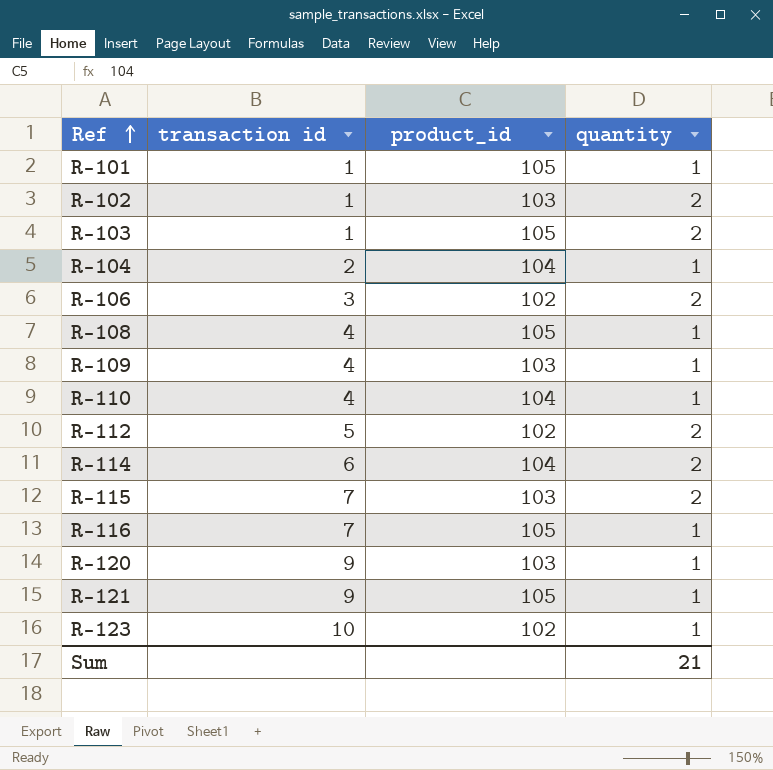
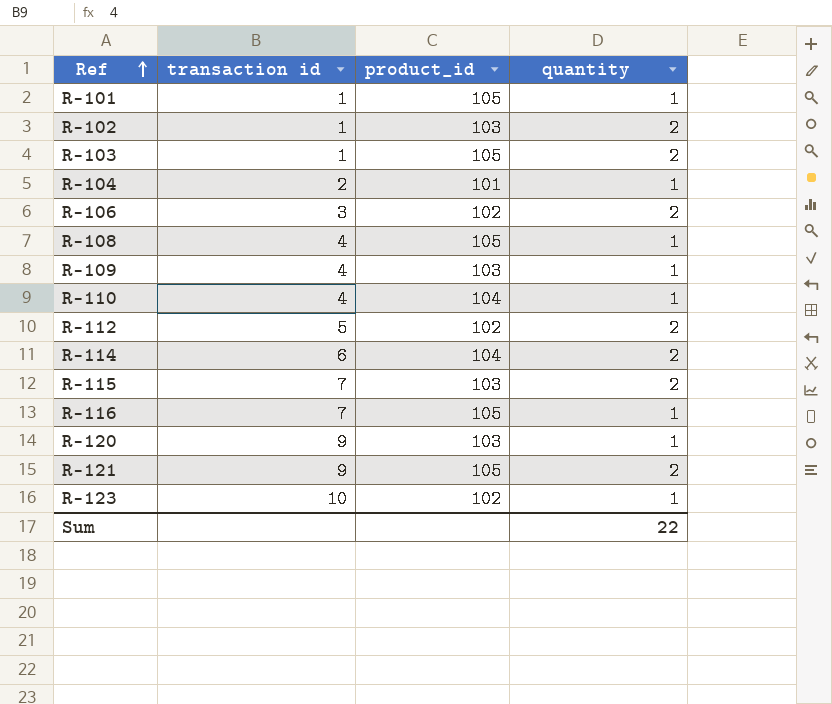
R-104 | product_id: 104 -> 101
R-121 | quantity: 1 -> 2
Sum | quantity: 21 -> 22

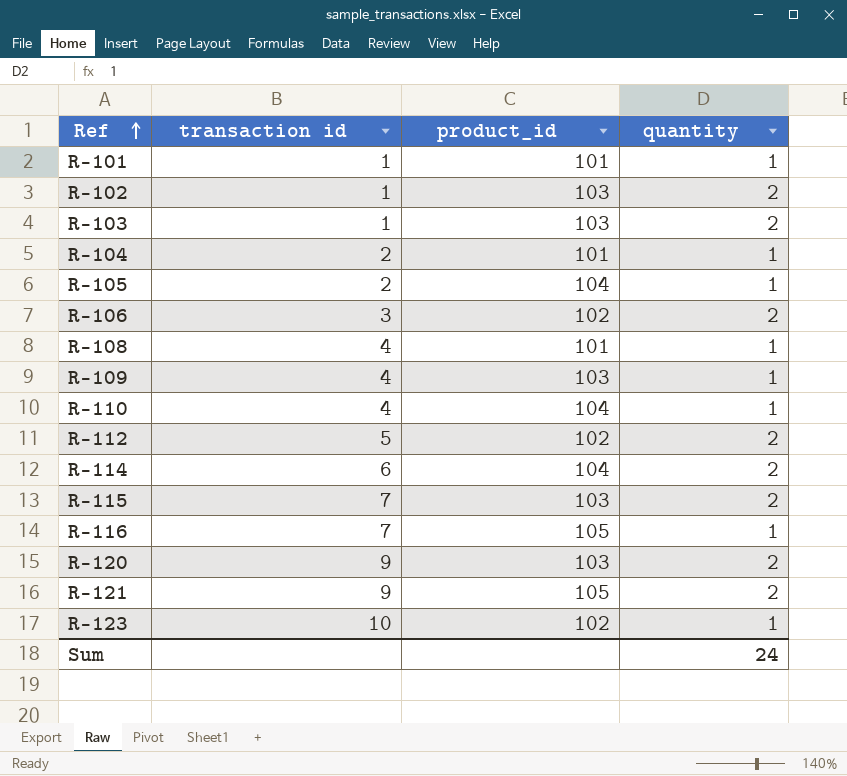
R-101 | product_id: 105 -> 101
R-103 | product_id: 105 -> 103
row R-105: none -> 2 | 104 | 1
R-108 | product_id: 105 -> 101
R-120 | quantity: 1 -> 2
Sum | quantity: 22 -> 24

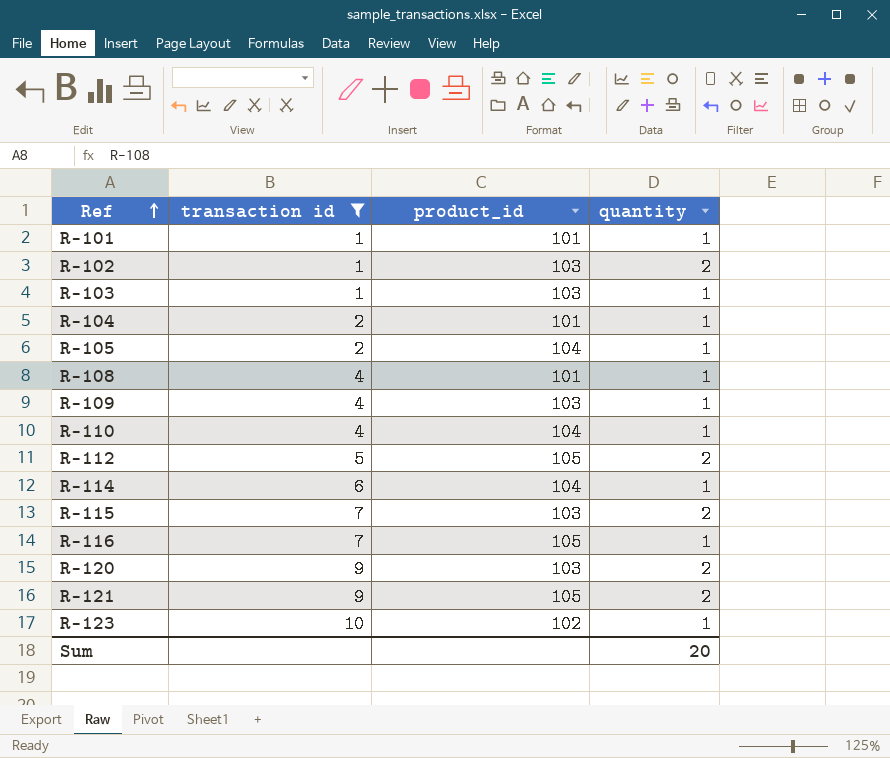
filter: none -> transaction id != 3
R-103 | quantity: 2 -> 1
R-112 | product_id: 102 -> 105
R-114 | quantity: 2 -> 1
Sum | quantity: 24 -> 20

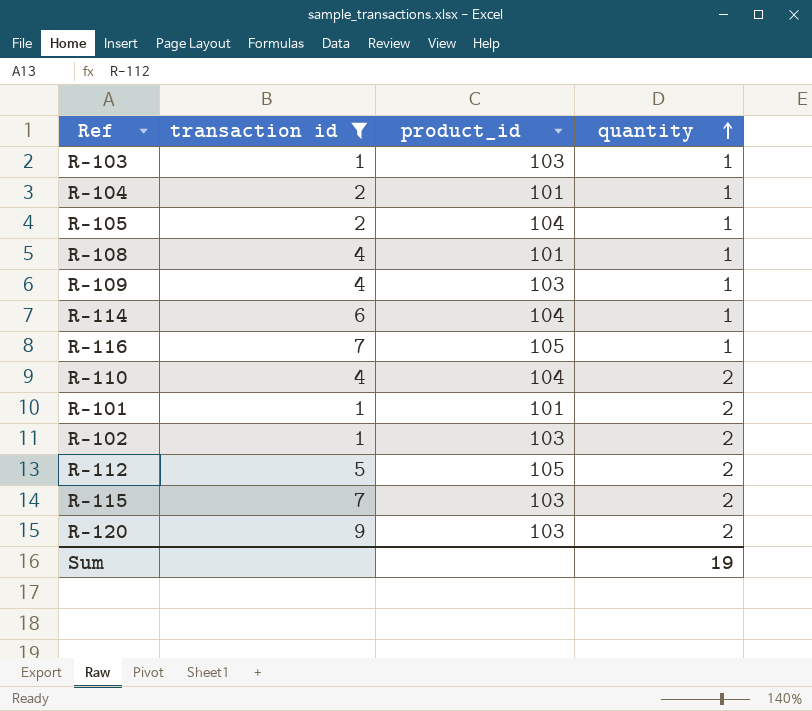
row order: Ref ascending -> quantity ascending
row R-121: 9 | 105 | 2 -> none
row R-123: 10 | 102 | 1 -> none
R-110 | quantity: 1 -> 2
R-101 | quantity: 1 -> 2
Sum | quantity: 20 -> 19

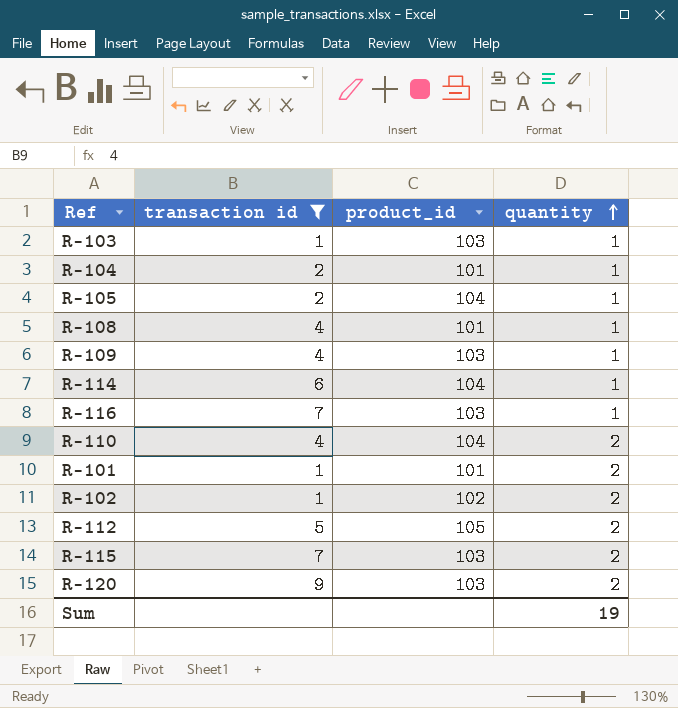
R-116 | product_id: 105 -> 103
R-102 | product_id: 103 -> 102

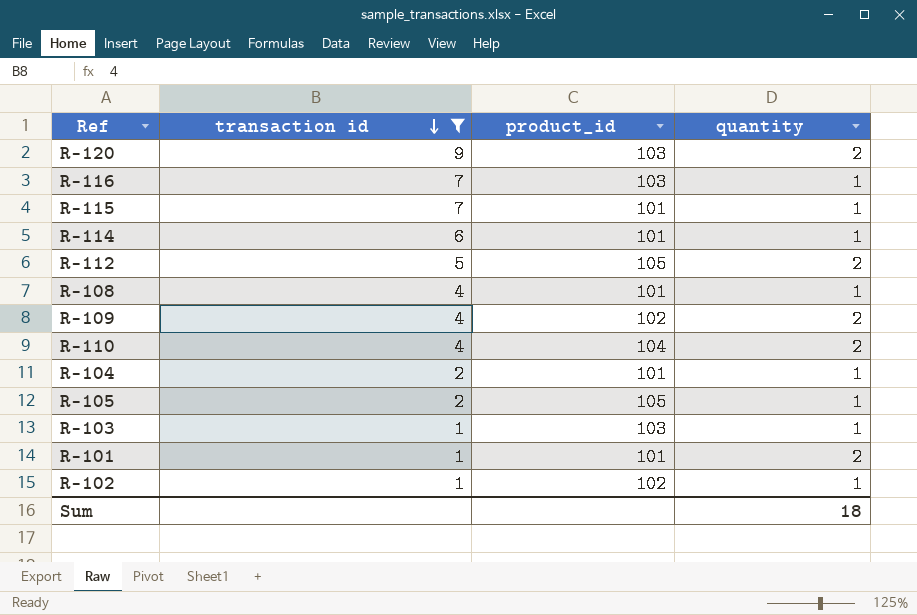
row order: quantity ascending -> transaction id descending
R-115 | product_id: 103 -> 101
R-115 | quantity: 2 -> 1
R-114 | product_id: 104 -> 101
R-109 | product_id: 103 -> 102
R-109 | quantity: 1 -> 2
R-105 | product_id: 104 -> 105
R-102 | quantity: 2 -> 1
Sum | quantity: 19 -> 18

